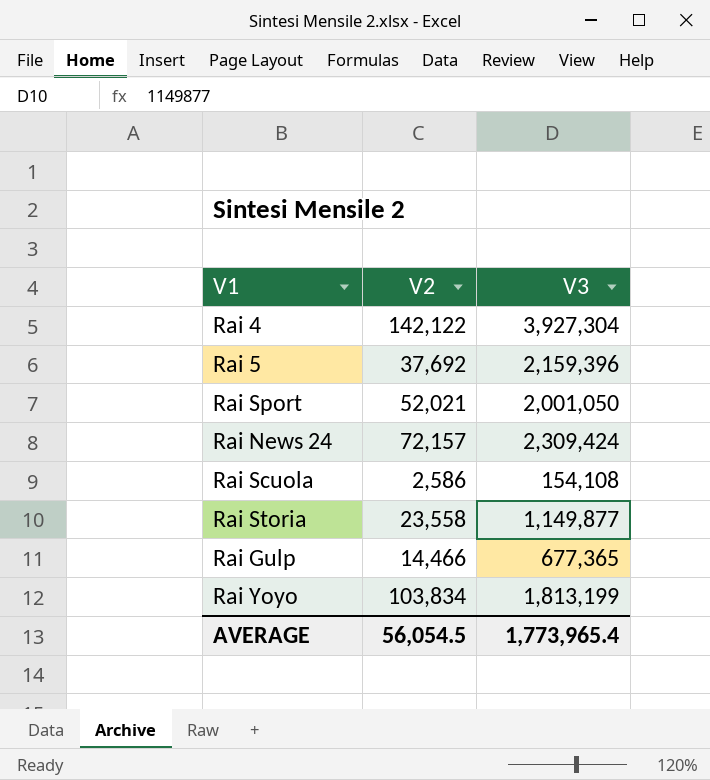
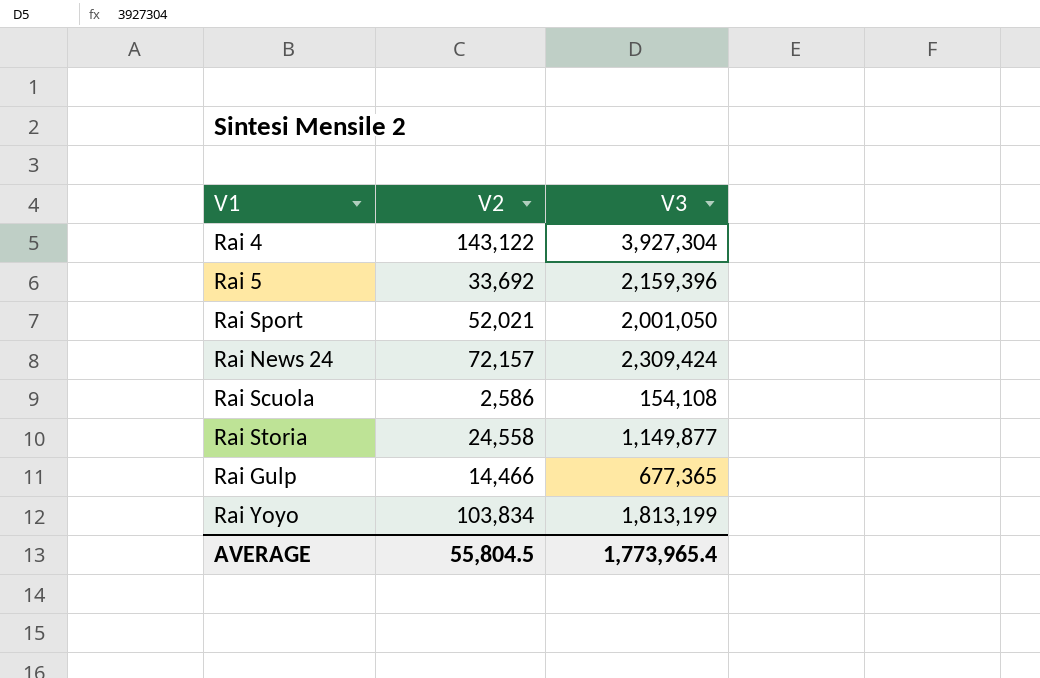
Rai 4 | V2: 142,122 -> 143,122
Rai 5 | V2: 37,692 -> 33,692
Rai Storia | V2: 23,558 -> 24,558
AVERAGE | V2: 56,054.5 -> 55,804.5

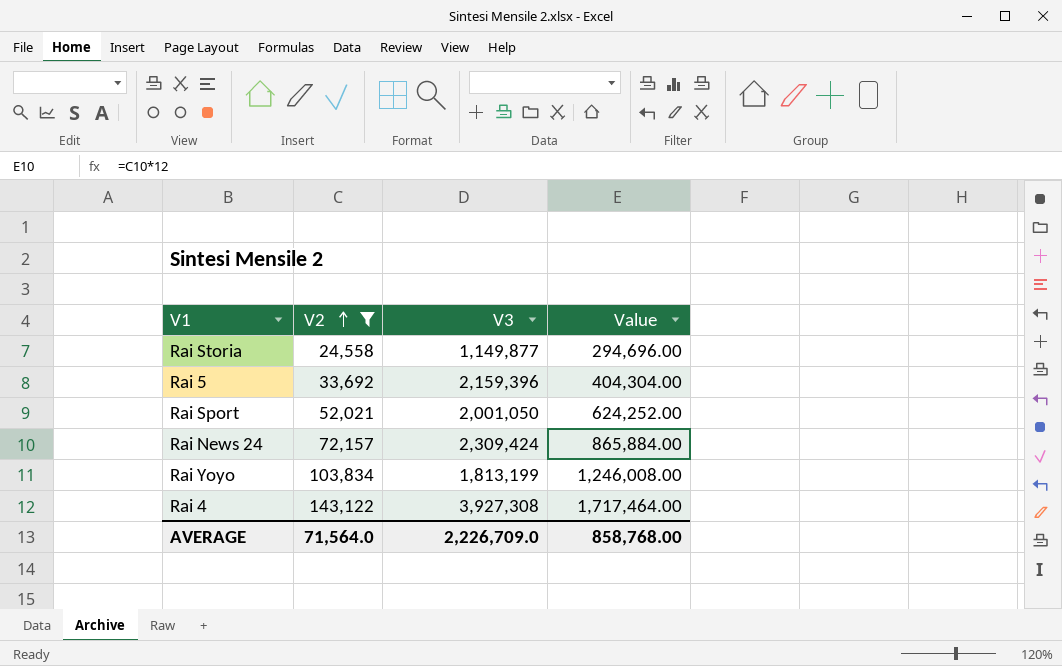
filter: none -> V2 >= 24,558
row order: none -> V2 ascending
column Value | formula: none -> [V2] * 12
Rai 4 | V3: 3,927,304 -> 3,927,308
AVERAGE | V2: 55,804.5 -> 71,564.0
AVERAGE | V3: 1,773,965.4 -> 2,226,709.0

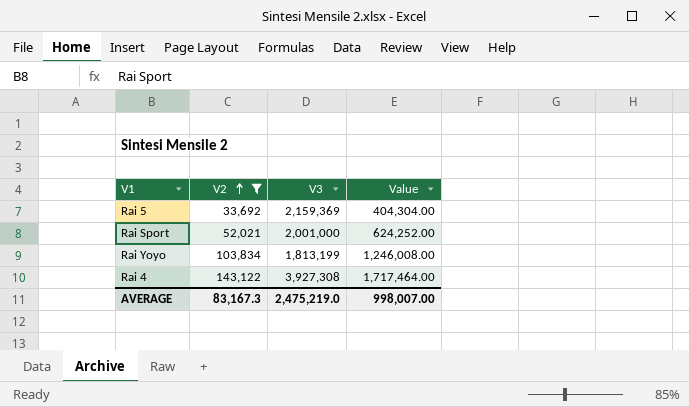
row Rai Storia: 24,558 | 1,149,877 | 294,696.00 -> none
row Rai News 24: 72,157 | 2,309,424 | 865,884.00 -> none
Rai 5 | V3: 2,159,396 -> 2,159,369
Rai Sport | V3: 2,001,050 -> 2,001,000
AVERAGE | V2: 71,564.0 -> 83,167.3
AVERAGE | V3: 2,226,709.0 -> 2,475,219.0
AVERAGE | Value: 858,768.00 -> 998,007.00

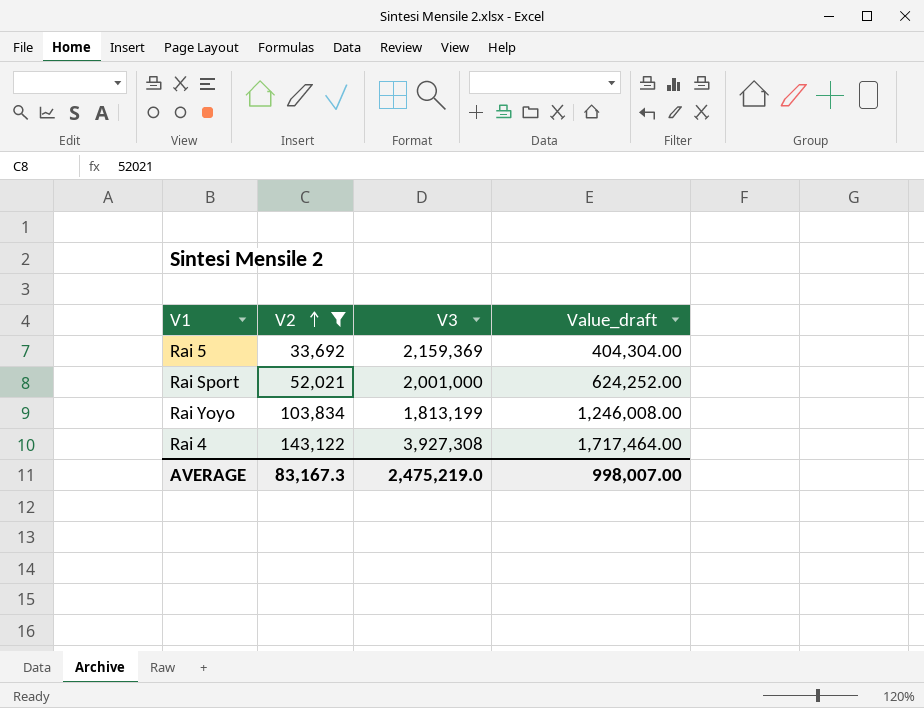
column name: Value -> Value_draft

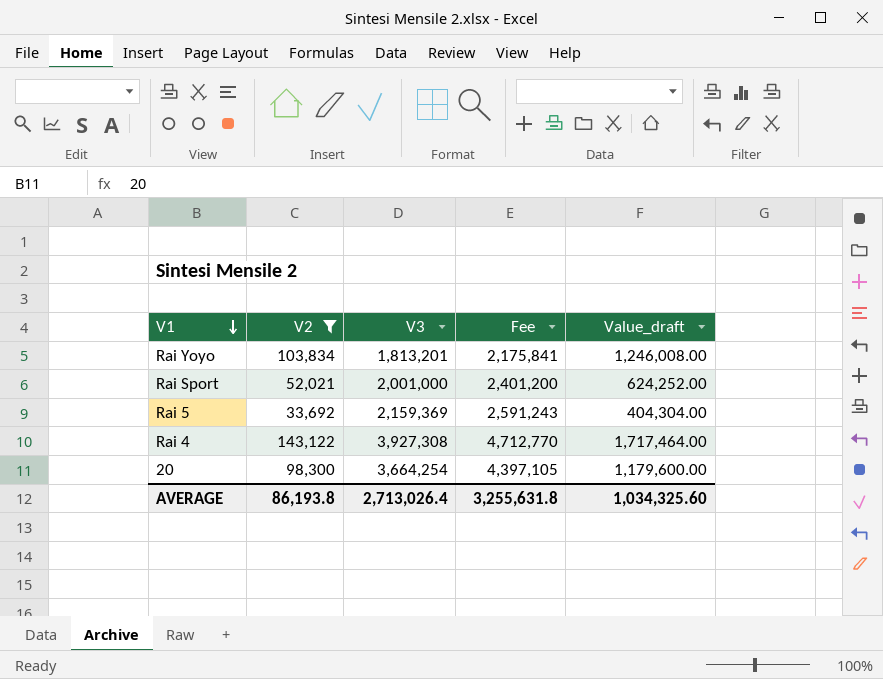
row order: V2 ascending -> V1 descending
column Fee | formula: none -> [V3] * 1.2
Rai Yoyo | V3: 1,813,199 -> 1,813,201
row 20: none -> 98,300 | 3,664,254 | 4,397,105 | 1,179,600.00
AVERAGE | V2: 83,167.3 -> 86,193.8
AVERAGE | V3: 2,475,219.0 -> 2,713,026.4
AVERAGE | Value_draft: 998,007.00 -> 1,034,325.60

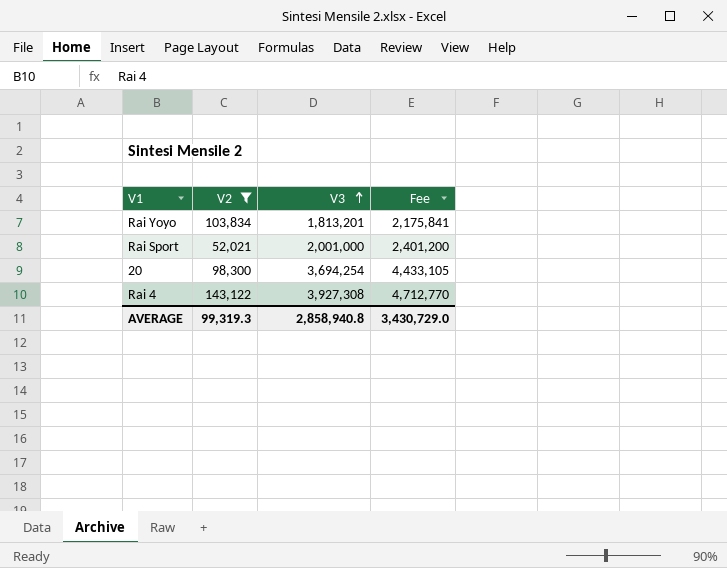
row order: V1 descending -> V3 ascending
column Value_draft | formula: [V2] * 12 -> none
row Rai 5: 33,692 | 2,159,369 | 2,591,243 | 404,304.00 -> none
20 | V3: 3,664,254 -> 3,694,254
20 | Fee: 4,397,105 -> 4,433,105
AVERAGE | V2: 86,193.8 -> 99,319.3
AVERAGE | V3: 2,713,026.4 -> 2,858,940.8
AVERAGE | Fee: 3,255,631.8 -> 3,430,729.0

